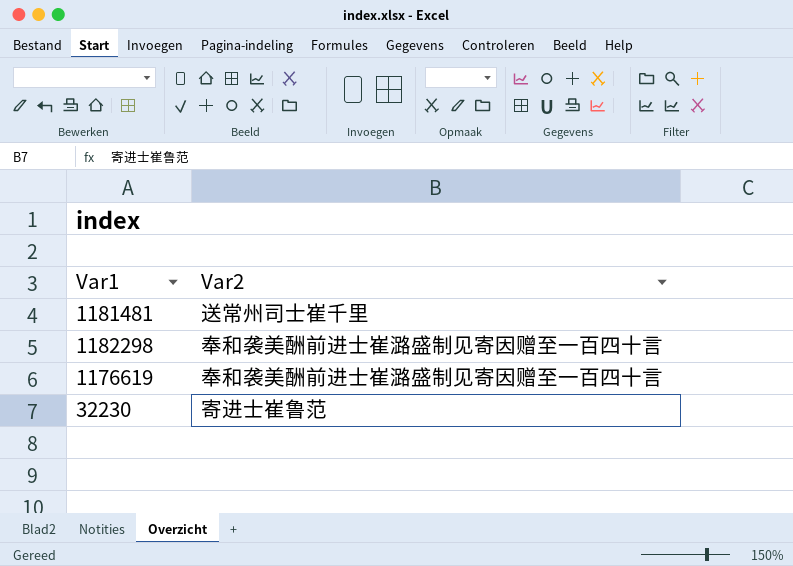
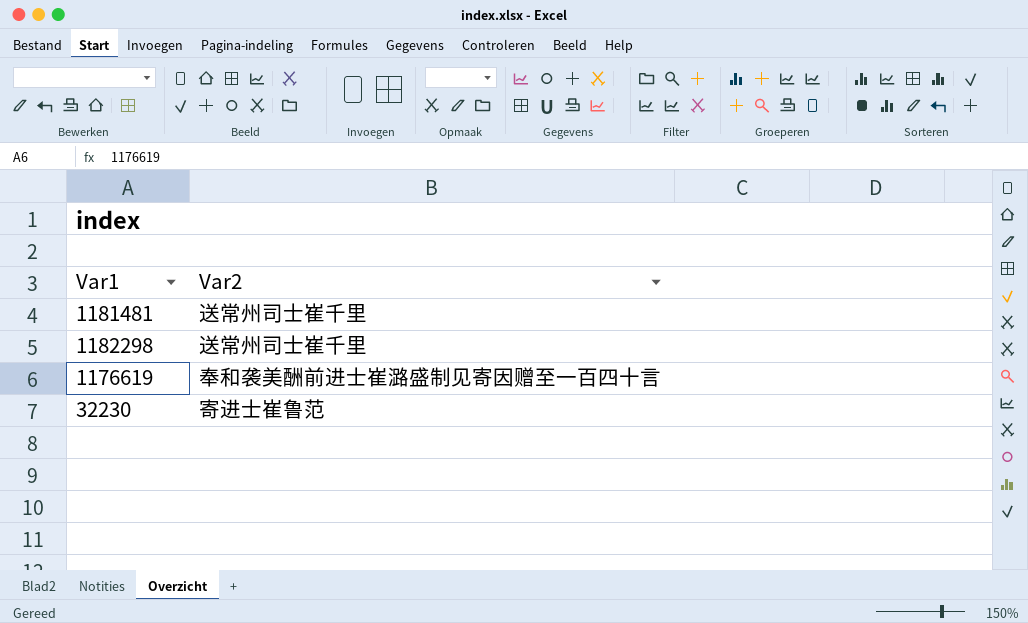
1182298 | Var2: 奉和袭美酬前进士崔潞盛制见寄因赠至一百四十言 -> 送常州司士崔千里

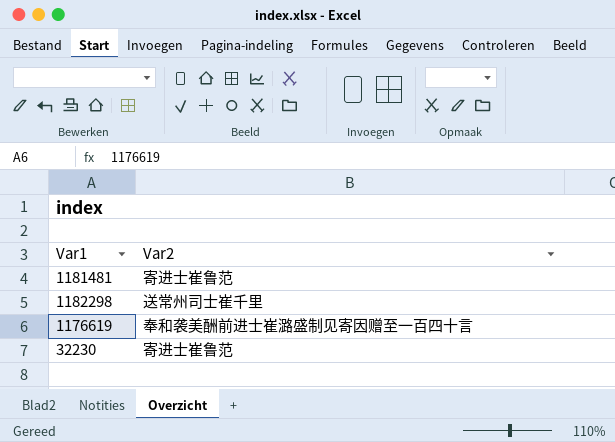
1181481 | Var2: 送常州司士崔千里 -> 寄进士崔鲁范

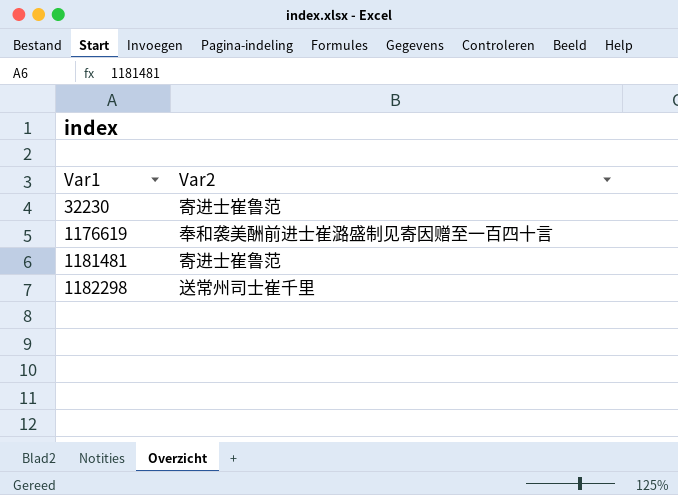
row order: none -> Var1 ascending

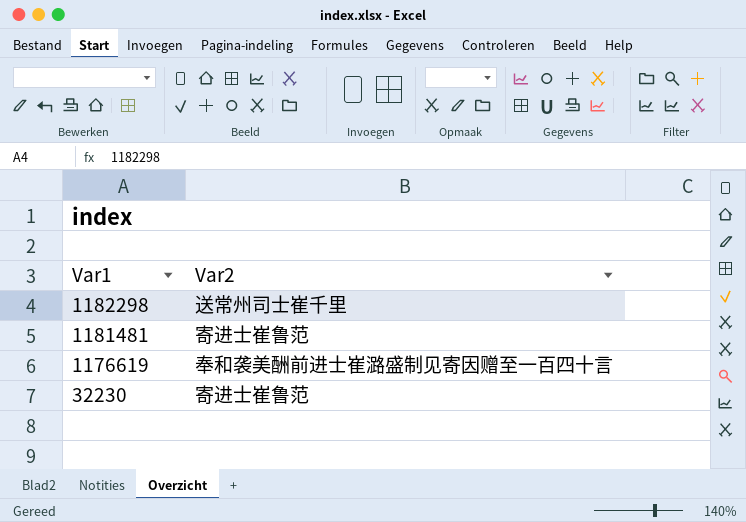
row order: Var1 ascending -> Var1 descending

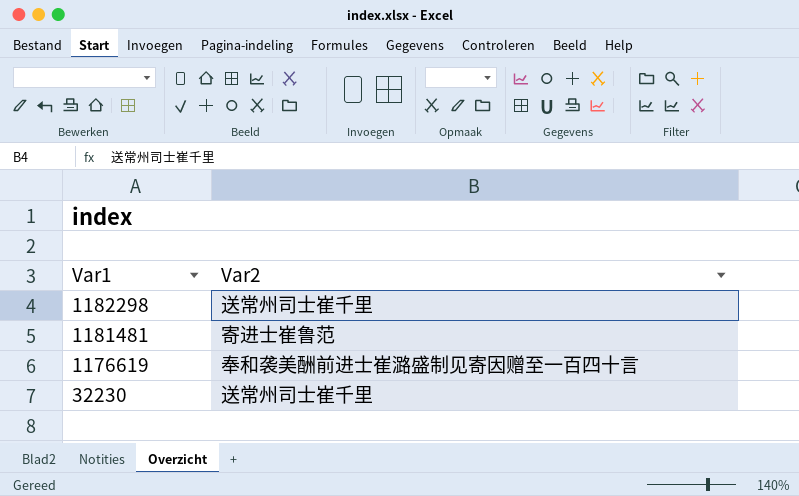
32230 | Var2: 寄进士崔鲁范 -> 送常州司士崔千里

